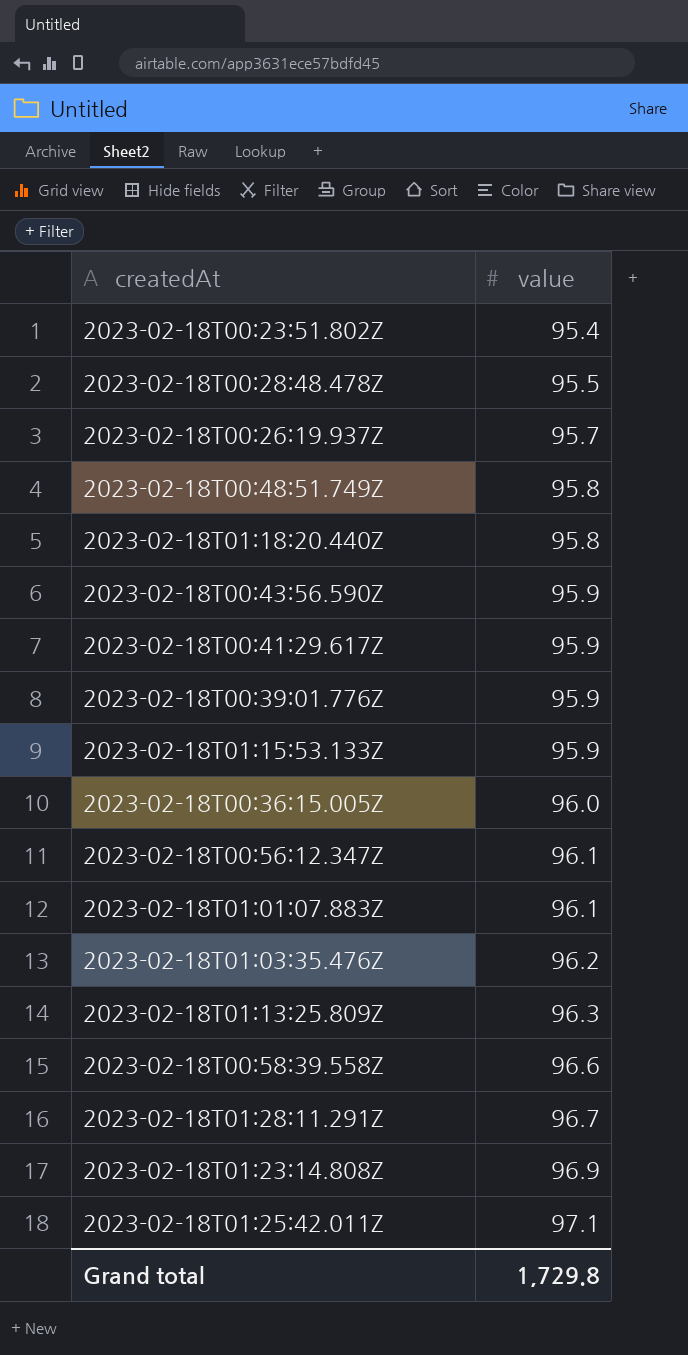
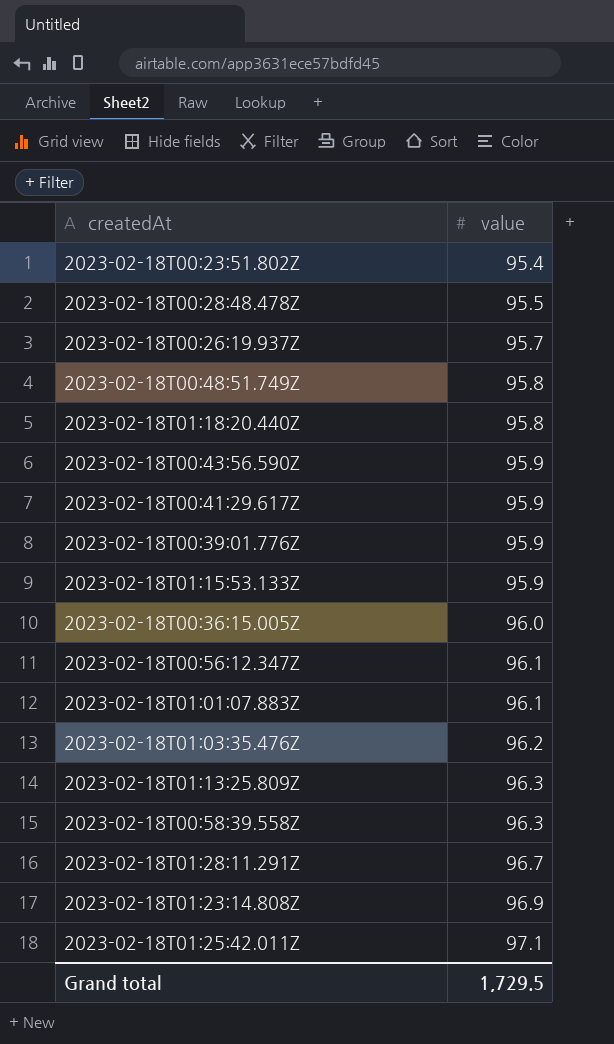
2023-02-18T00:58:39.558Z | value: 96.6 -> 96.3
Grand total | value: 1,729.8 -> 1,729.5

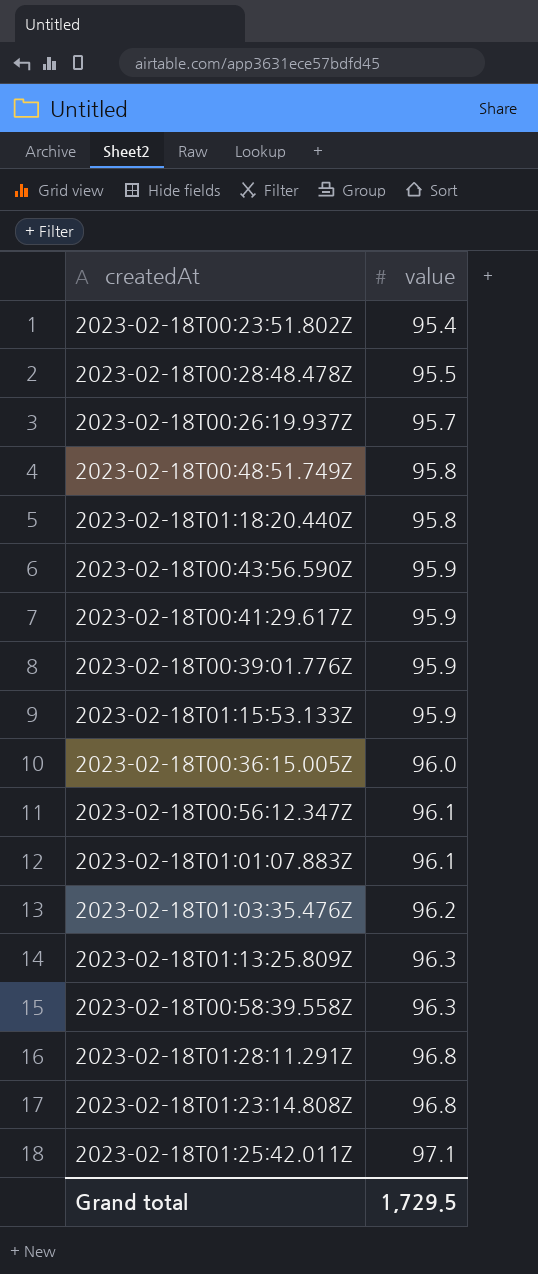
2023-02-18T01:28:11.291Z | value: 96.7 -> 96.8
2023-02-18T01:23:14.808Z | value: 96.9 -> 96.8

